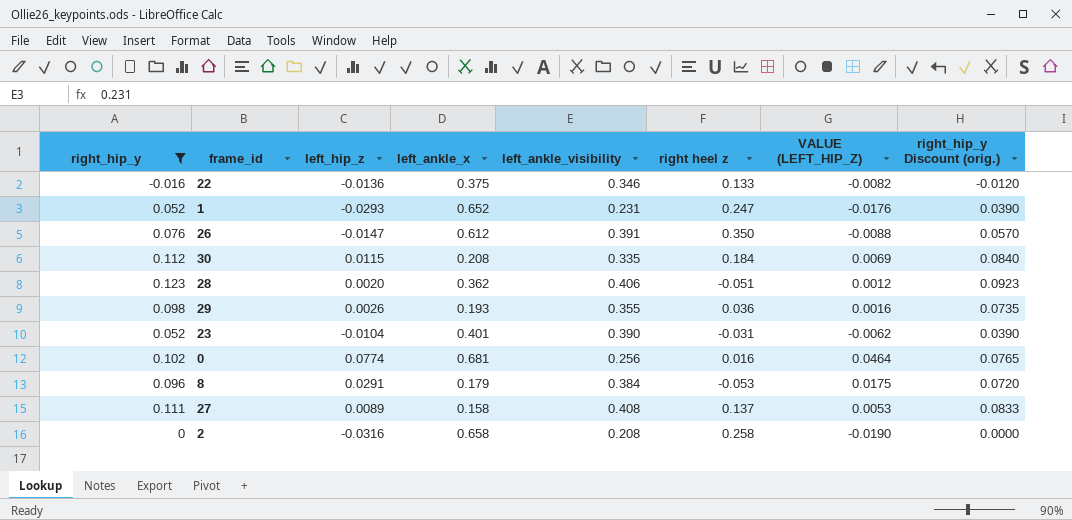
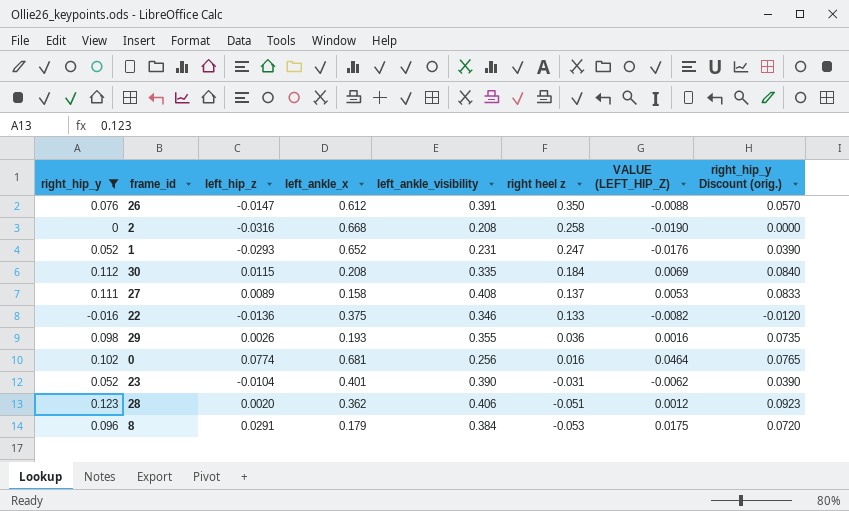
row order: none -> right heel z descending
2 | left_ankle_x: 0.658 -> 0.668

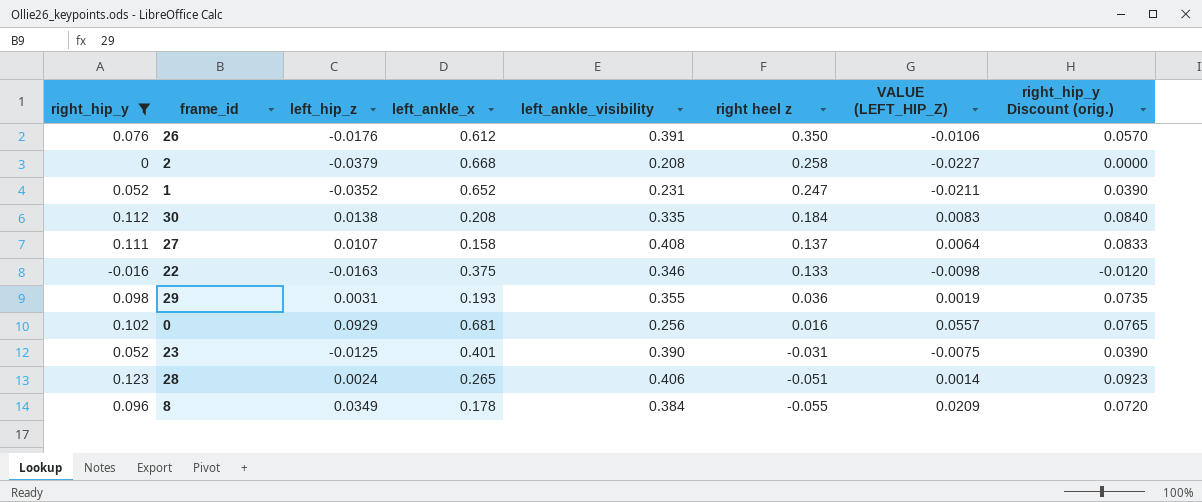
26 | left_hip_z: -0.0147 -> -0.0176
26 | VALUE (LEFT_HIP_Z): -0.0088 -> -0.0106
2 | left_hip_z: -0.0316 -> -0.0379
2 | VALUE (LEFT_HIP_Z): -0.0190 -> -0.0227
1 | left_hip_z: -0.0293 -> -0.0352
1 | VALUE (LEFT_HIP_Z): -0.0176 -> -0.0211
30 | left_hip_z: 0.0115 -> 0.0138
30 | VALUE (LEFT_HIP_Z): 0.0069 -> 0.0083
27 | left_hip_z: 0.0089 -> 0.0107
27 | VALUE (LEFT_HIP_Z): 0.0053 -> 0.0064
22 | left_hip_z: -0.0136 -> -0.0163
22 | VALUE (LEFT_HIP_Z): -0.0082 -> -0.0098
29 | left_hip_z: 0.0026 -> 0.0031
29 | VALUE (LEFT_HIP_Z): 0.0016 -> 0.0019
0 | left_hip_z: 0.0774 -> 0.0929
0 | VALUE (LEFT_HIP_Z): 0.0464 -> 0.0557
23 | left_hip_z: -0.0104 -> -0.0125
23 | VALUE (LEFT_HIP_Z): -0.0062 -> -0.0075
28 | left_hip_z: 0.0020 -> 0.0024
28 | left_ankle_x: 0.362 -> 0.265
28 | VALUE (LEFT_HIP_Z): 0.0012 -> 0.0014
8 | left_hip_z: 0.0291 -> 0.0349
8 | left_ankle_x: 0.179 -> 0.178
8 | right heel z: -0.053 -> -0.055
8 | VALUE (LEFT_HIP_Z): 0.0175 -> 0.0209

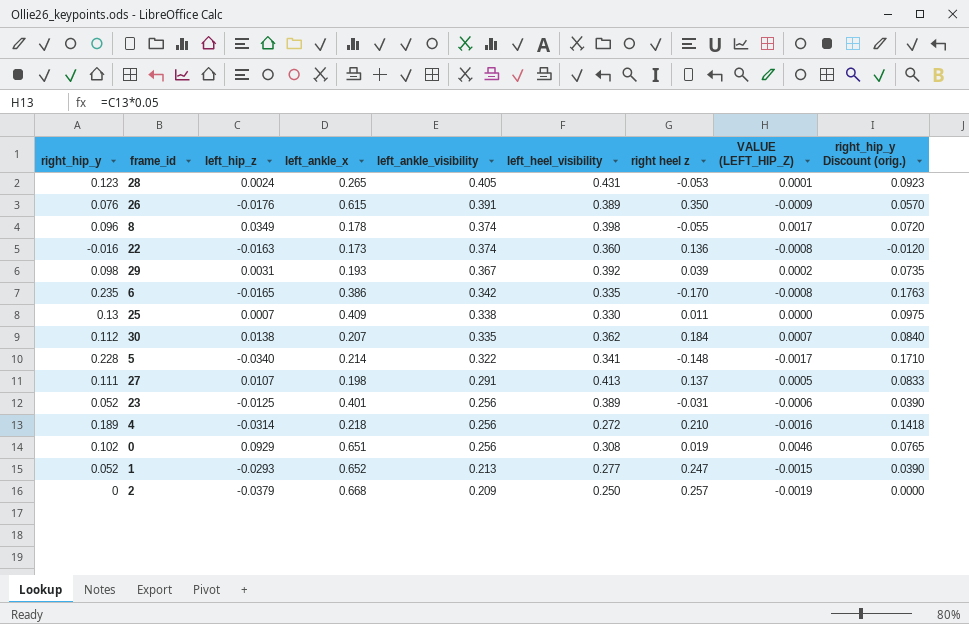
filter: right_hip_y <= 0.123 -> none
row order: right heel z descending -> left_ankle_visibility descending
column left_heel_visibility | position: none -> 6
column VALUE (LEFT_HIP_Z) | formula: [left_hip_z] * 0.6 -> [left_hip_z] * 0.05
28 | left_ankle_visibility: 0.406 -> 0.405
28 | right heel z: -0.051 -> -0.053
26 | left_ankle_x: 0.612 -> 0.615
8 | left_ankle_visibility: 0.384 -> 0.374
22 | left_ankle_x: 0.375 -> 0.173
22 | left_ankle_visibility: 0.346 -> 0.374
22 | right heel z: 0.133 -> 0.136
29 | left_ankle_visibility: 0.355 -> 0.367
29 | right heel z: 0.036 -> 0.039
30 | left_ankle_x: 0.208 -> 0.207
27 | left_ankle_x: 0.158 -> 0.198
27 | left_ankle_visibility: 0.408 -> 0.291
23 | left_ankle_visibility: 0.390 -> 0.256
0 | left_ankle_x: 0.681 -> 0.651
0 | right heel z: 0.016 -> 0.019
1 | left_hip_z: -0.0352 -> -0.0293
1 | left_ankle_visibility: 0.231 -> 0.213
2 | left_ankle_visibility: 0.208 -> 0.209
2 | right heel z: 0.258 -> 0.257

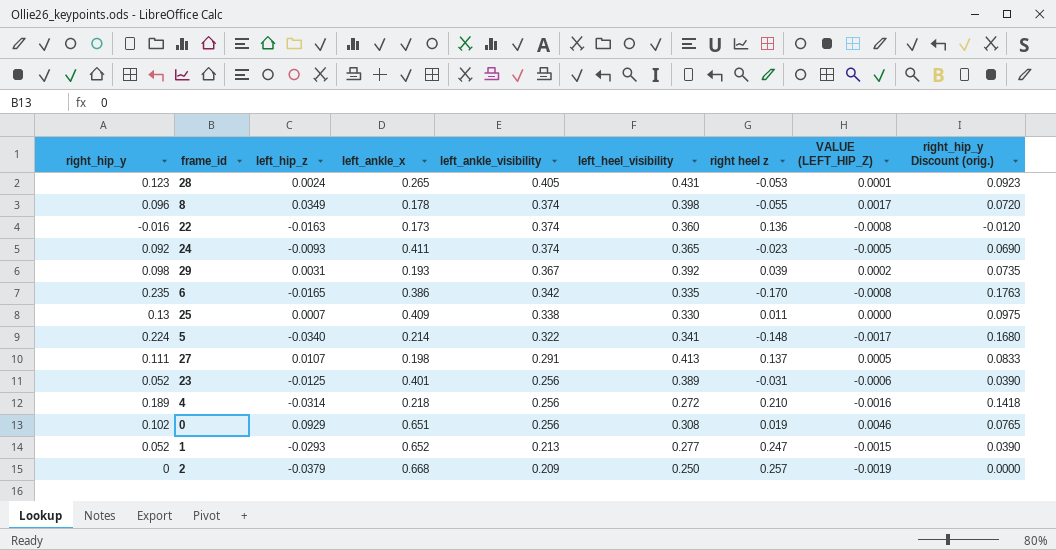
row 26: 0.076 | -0.0176 | 0.615 | 0.391 | 0.389 | 0.350 | -0.0009 | 0.0570 -> none
row 30: 0.112 | 0.0138 | 0.207 | 0.335 | 0.362 | 0.184 | 0.0007 | 0.0840 -> none
row 24: none -> 0.092 | -0.0093 | 0.411 | 0.374 | 0.365 | -0.023 | -0.0005 | 0.0690
5 | right_hip_y: 0.228 -> 0.224
5 | right_hip_y Discount (orig.): 0.1710 -> 0.1680

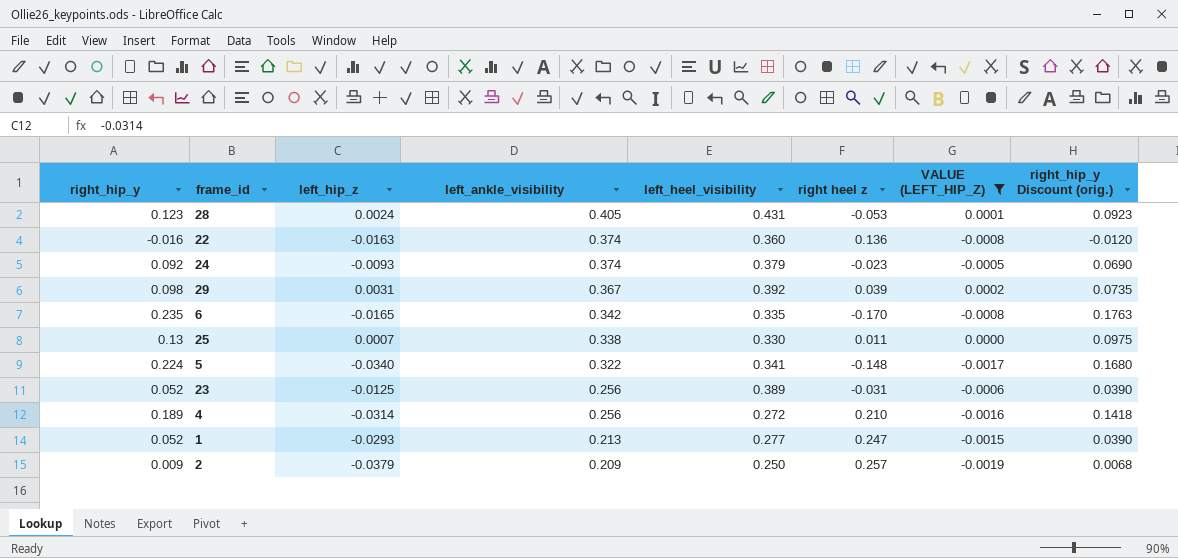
filter: none -> VALUE (LEFT_HIP_Z) <= 0.0002
column left_ankle_x | position: 4 -> none
24 | left_heel_visibility: 0.365 -> 0.379
2 | right_hip_y: 0 -> 0.009
2 | right_hip_y Discount (orig.): 0.0000 -> 0.0068

